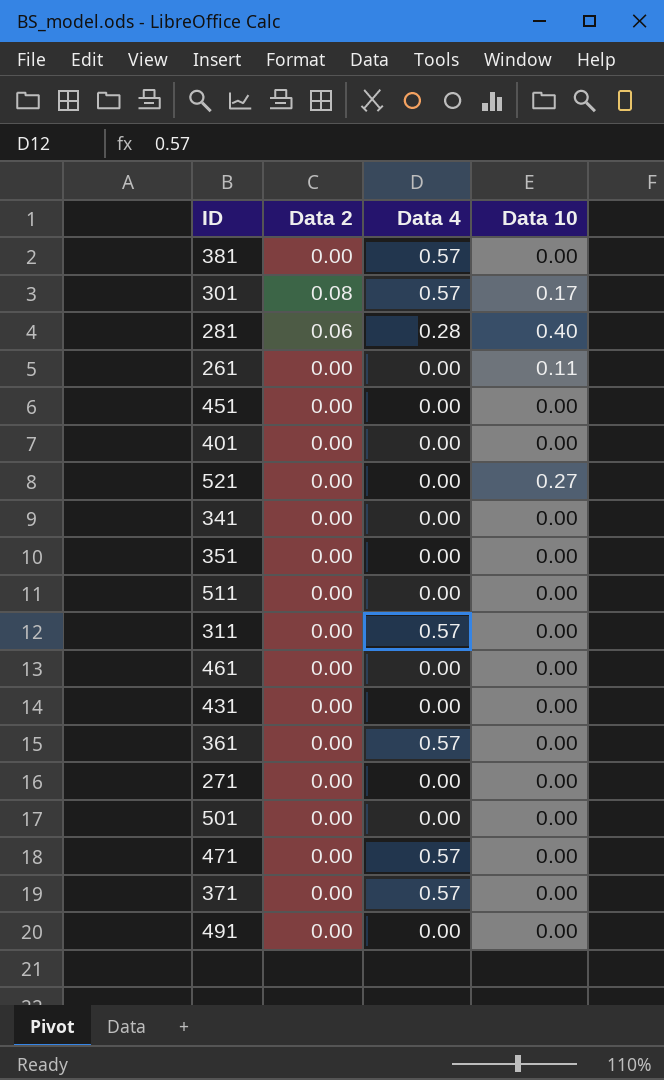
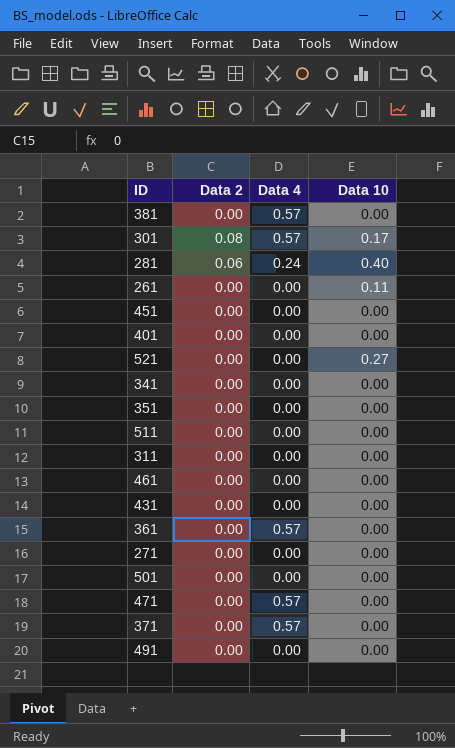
281 | Data 4: 0.28 -> 0.24
311 | Data 4: 0.57 -> 0.00

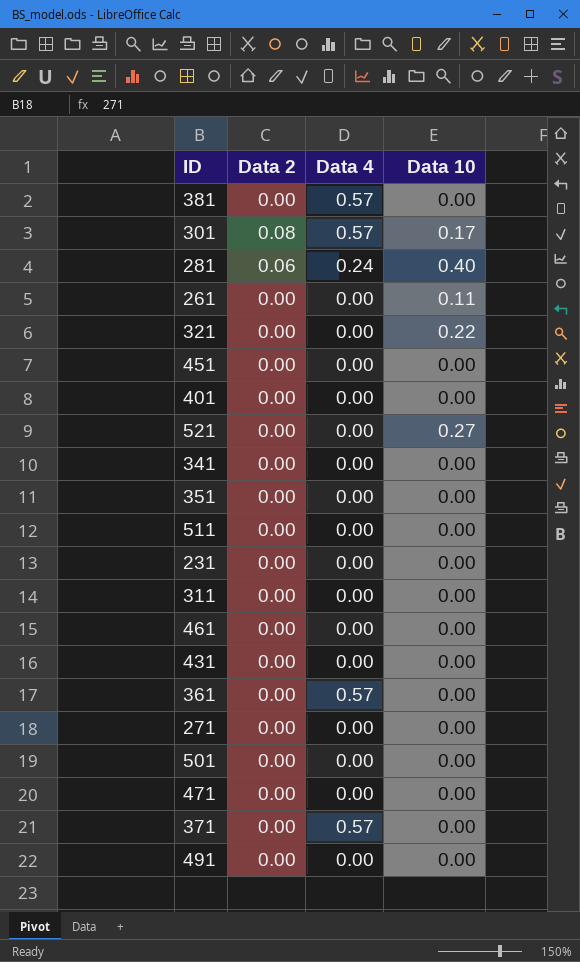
row 321: none -> 0.00 | 0.00 | 0.22
row 231: none -> 0.00 | 0.00 | 0.00
471 | Data 4: 0.57 -> 0.00

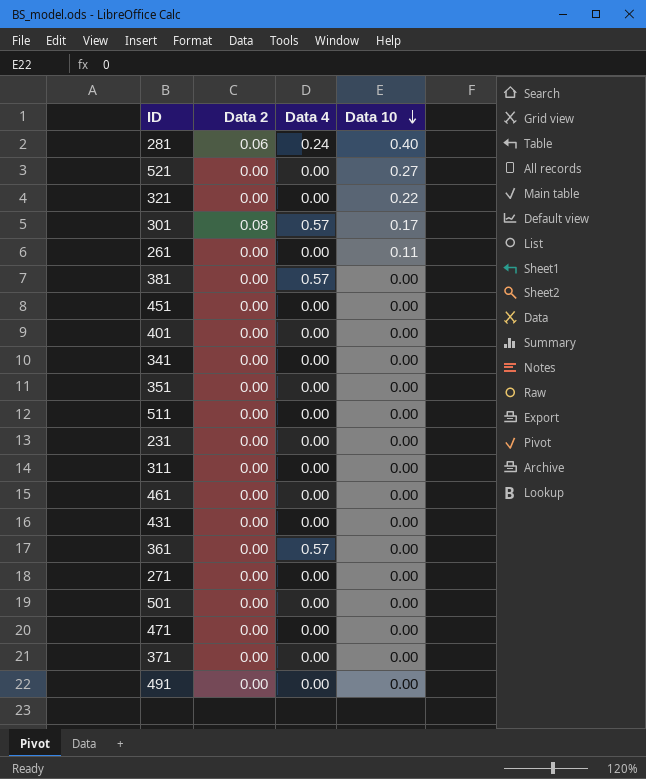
row order: none -> Data 10 descending
371 | Data 4: 0.57 -> 0.00

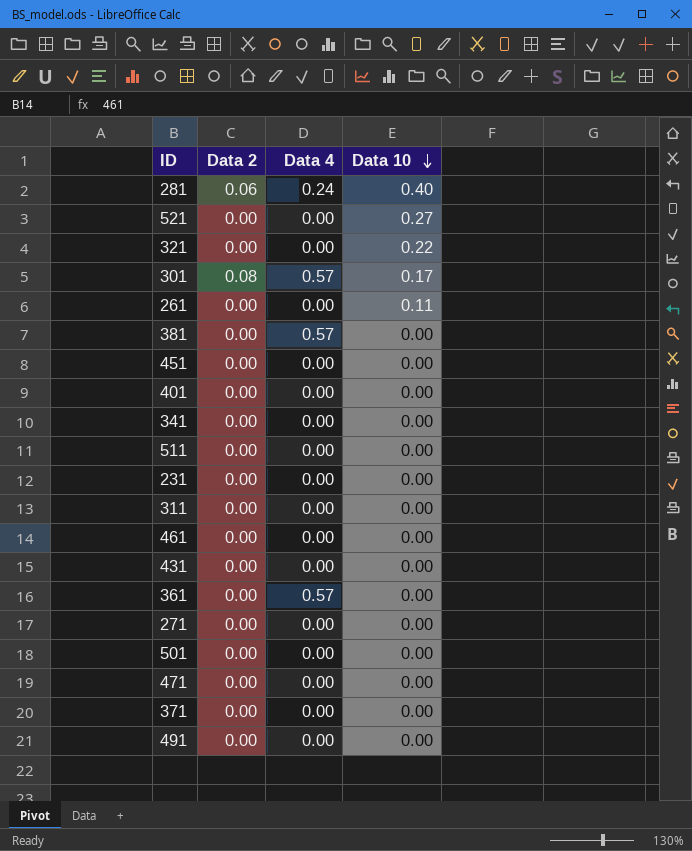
row 351: 0.00 | 0.00 | 0.00 -> none

